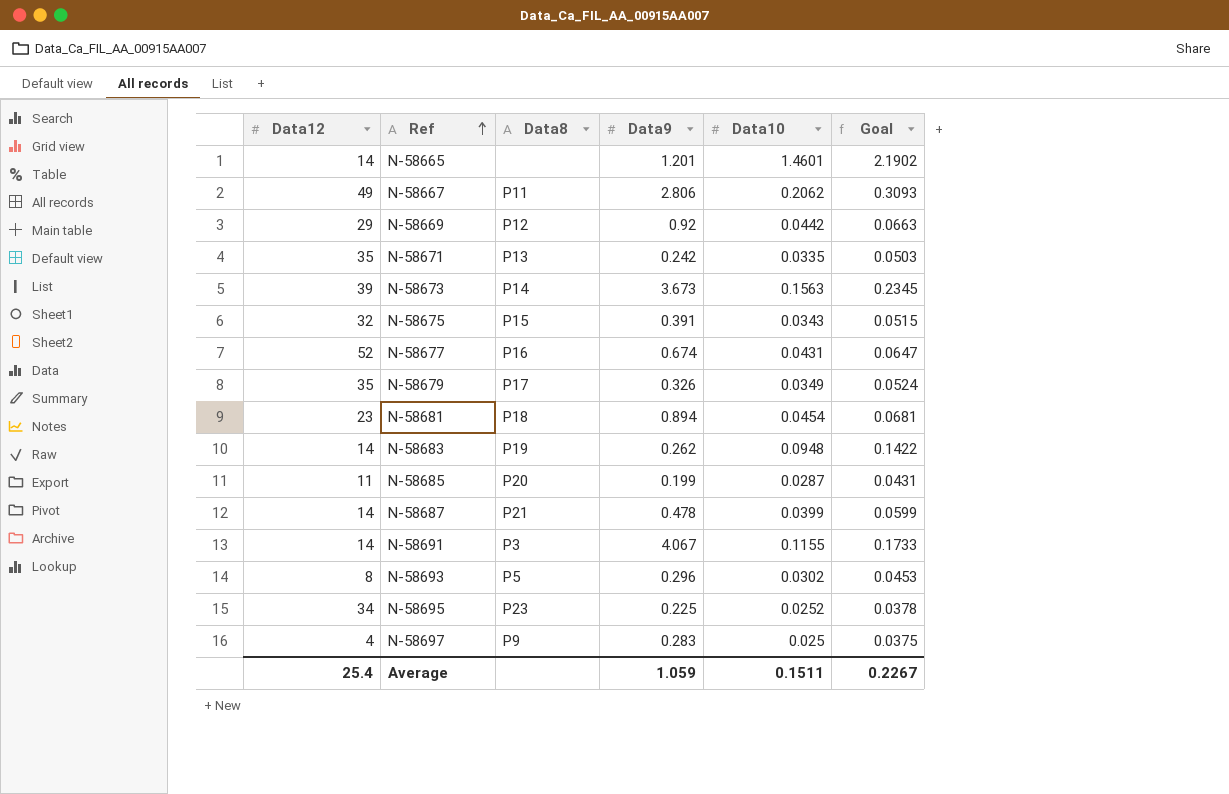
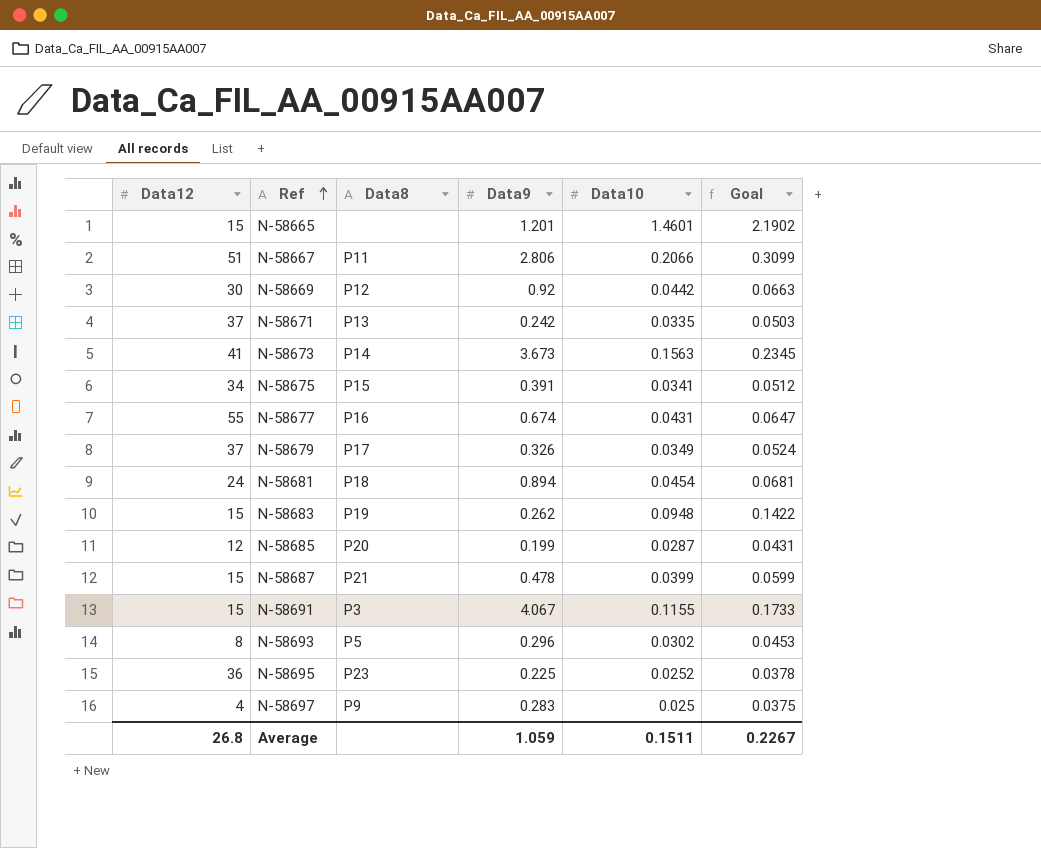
N-58665 | Data12: 14 -> 15
N-58667 | Data12: 49 -> 51
N-58667 | Data10: 0.2062 -> 0.2066
N-58667 | Goal: 0.3093 -> 0.3099
N-58669 | Data12: 29 -> 30
N-58671 | Data12: 35 -> 37
N-58673 | Data12: 39 -> 41
N-58675 | Data12: 32 -> 34
N-58675 | Data10: 0.0343 -> 0.0341
N-58675 | Goal: 0.0515 -> 0.0512
N-58677 | Data12: 52 -> 55
N-58679 | Data12: 35 -> 37
N-58681 | Data12: 23 -> 24
N-58683 | Data12: 14 -> 15
N-58685 | Data12: 11 -> 12
N-58687 | Data12: 14 -> 15
N-58691 | Data12: 14 -> 15
N-58695 | Data12: 34 -> 36
Average | Data12: 25.4 -> 26.8

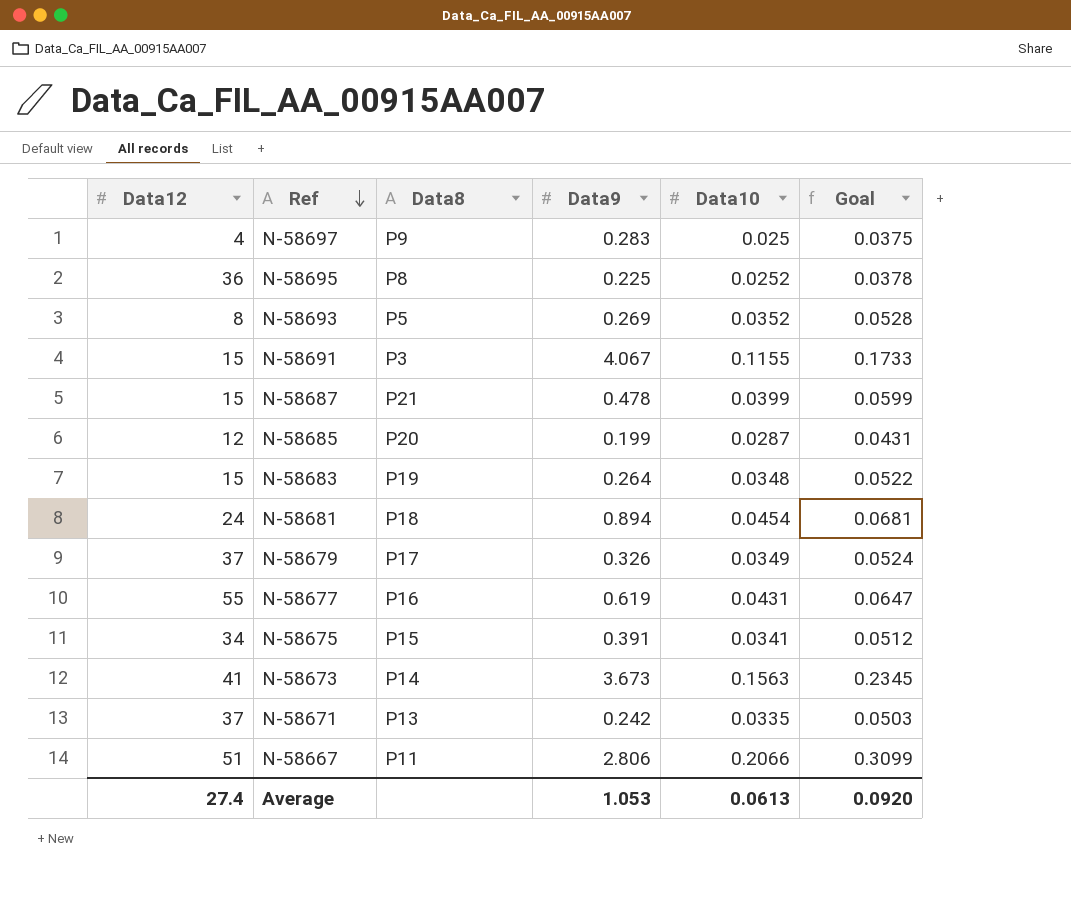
row order: Ref ascending -> Ref descending
row N-58665: 15 | none | 1.201 | 1.4601 | 2.1902 -> none
row N-58669: 30 | P12 | 0.92 | 0.0442 | 0.0663 -> none
N-58695 | Data8: P23 -> P8
N-58693 | Data9: 0.296 -> 0.269
N-58693 | Data10: 0.0302 -> 0.0352
N-58693 | Goal: 0.0453 -> 0.0528
N-58683 | Data9: 0.262 -> 0.264
N-58683 | Data10: 0.0948 -> 0.0348
N-58683 | Goal: 0.1422 -> 0.0522
N-58677 | Data9: 0.674 -> 0.619
Average | Data12: 26.8 -> 27.4
Average | Data9: 1.059 -> 1.053
Average | Data10: 0.1511 -> 0.0613
Average | Goal: 0.2267 -> 0.0920

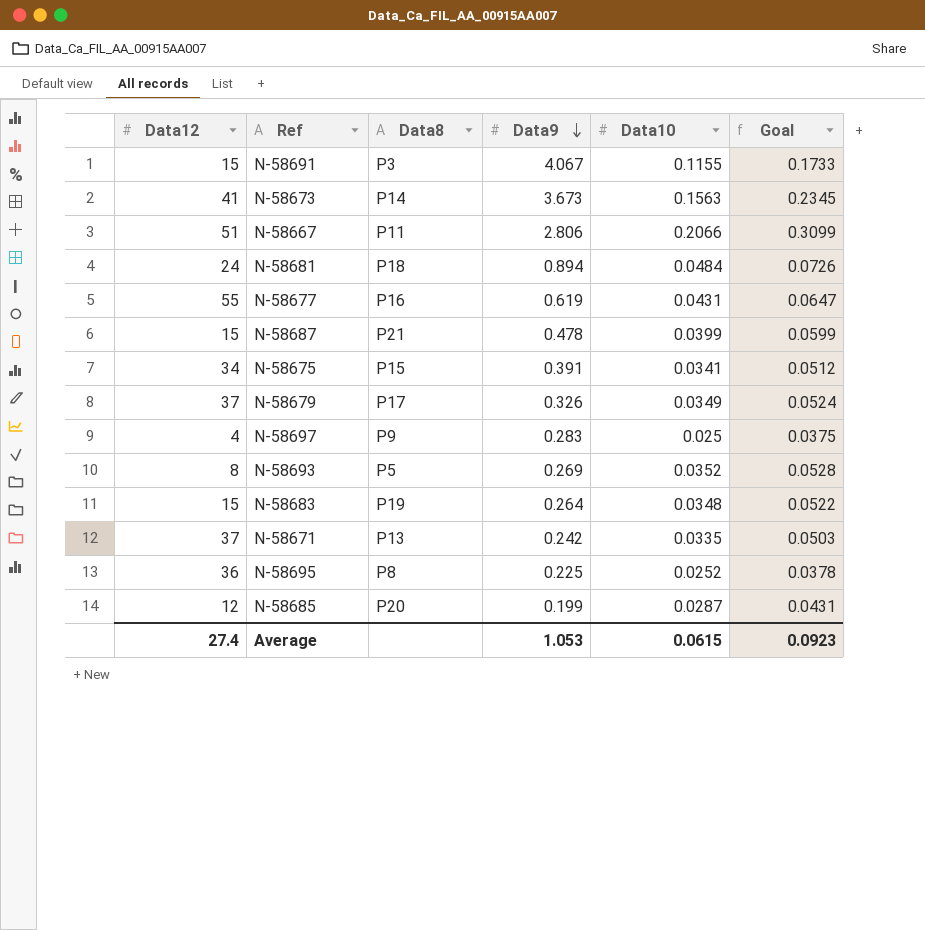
row order: Ref descending -> Data9 descending
N-58681 | Data10: 0.0454 -> 0.0484
N-58681 | Goal: 0.0681 -> 0.0726
Average | Data10: 0.0613 -> 0.0615
Average | Goal: 0.0920 -> 0.0923

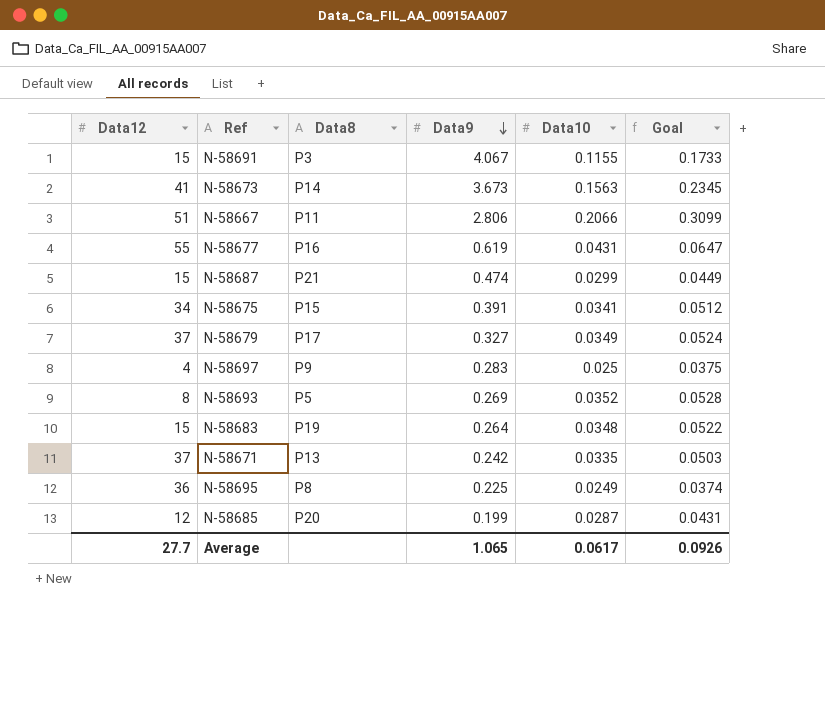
row N-58681: 24 | P18 | 0.894 | 0.0484 | 0.0726 -> none
N-58687 | Data9: 0.478 -> 0.474
N-58687 | Data10: 0.0399 -> 0.0299
N-58687 | Goal: 0.0599 -> 0.0449
N-58679 | Data9: 0.326 -> 0.327
N-58695 | Data10: 0.0252 -> 0.0249
N-58695 | Goal: 0.0378 -> 0.0374
Average | Data12: 27.4 -> 27.7
Average | Data9: 1.053 -> 1.065
Average | Data10: 0.0615 -> 0.0617
Average | Goal: 0.0923 -> 0.0926

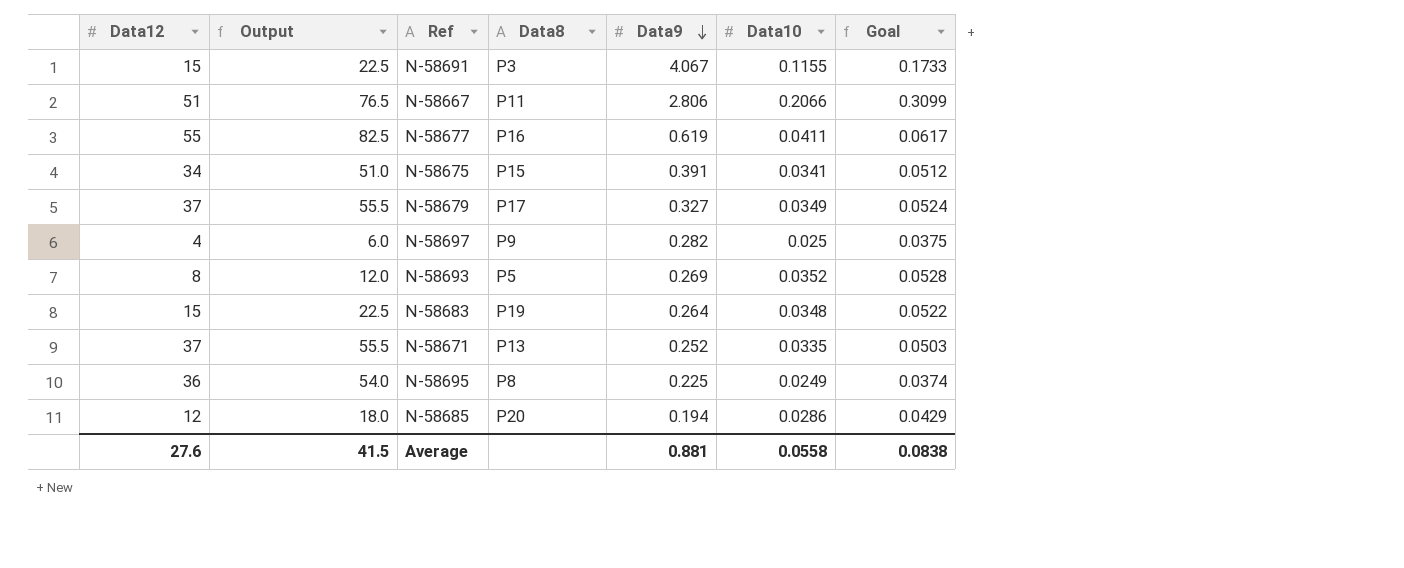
column Output | formula: none -> [Data12] * 1.5
row N-58673: 41 | P14 | 3.673 | 0.1563 | 0.2345 -> none
row N-58687: 15 | P21 | 0.474 | 0.0299 | 0.0449 -> none
N-58677 | Data10: 0.0431 -> 0.0411
N-58677 | Goal: 0.0647 -> 0.0617
N-58697 | Data9: 0.283 -> 0.282
N-58671 | Data9: 0.242 -> 0.252
N-58685 | Data9: 0.199 -> 0.194
N-58685 | Data10: 0.0287 -> 0.0286
N-58685 | Goal: 0.0431 -> 0.0429
Average | Data12: 27.7 -> 27.6
Average | Data9: 1.065 -> 0.881
Average | Data10: 0.0617 -> 0.0558
Average | Goal: 0.0926 -> 0.0838

